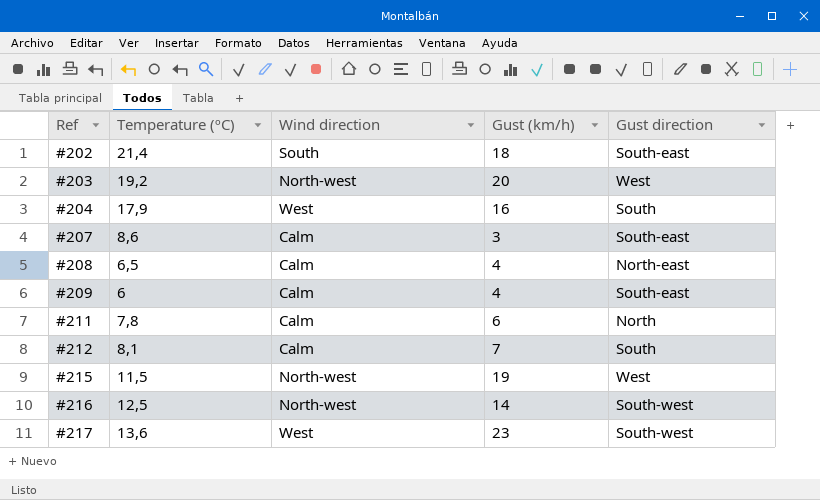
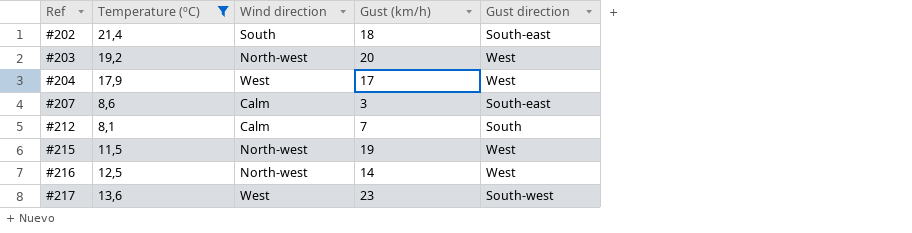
filter: none -> Temperature (ºC) >= 8,1
#204 | Gust (km/h): 16 -> 17
#204 | Gust direction: South -> West
#216 | Gust direction: South-west -> West

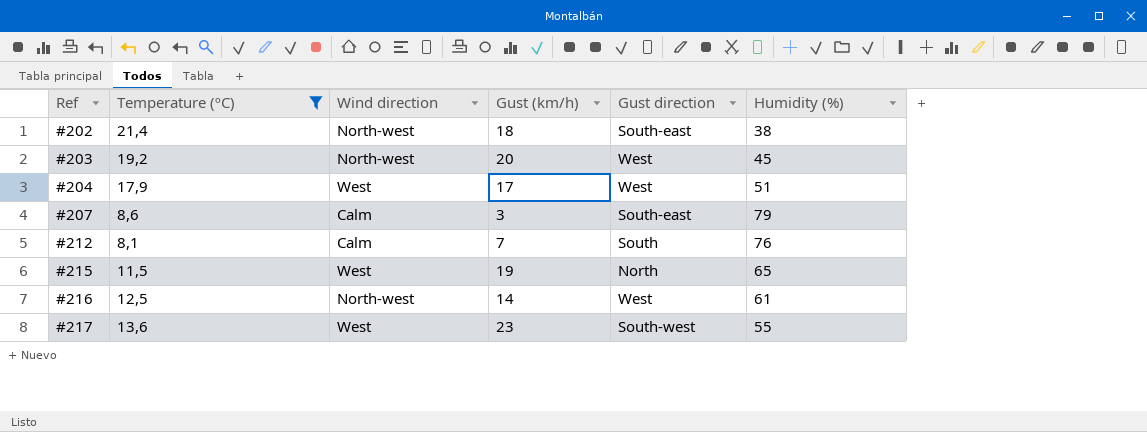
column Humidity (%) | position: none -> 6
#202 | Wind direction: South -> North-west
#215 | Wind direction: North-west -> West
#215 | Gust direction: West -> North

